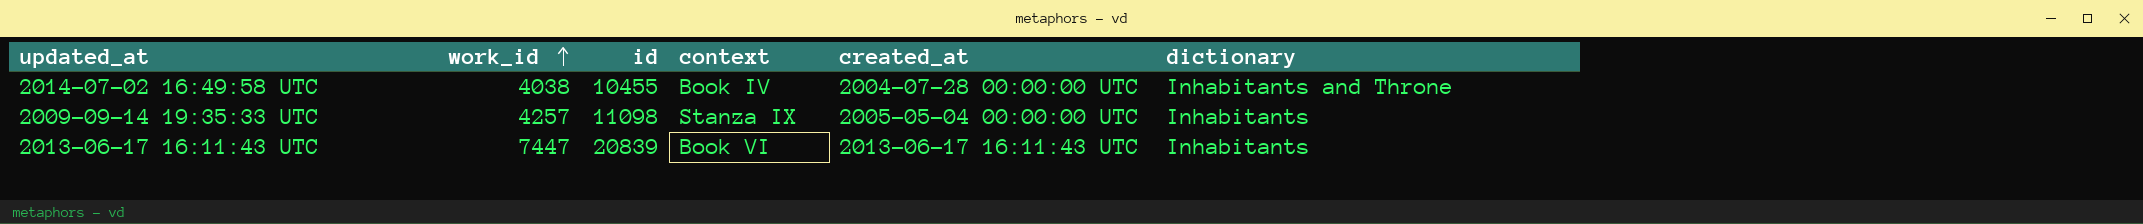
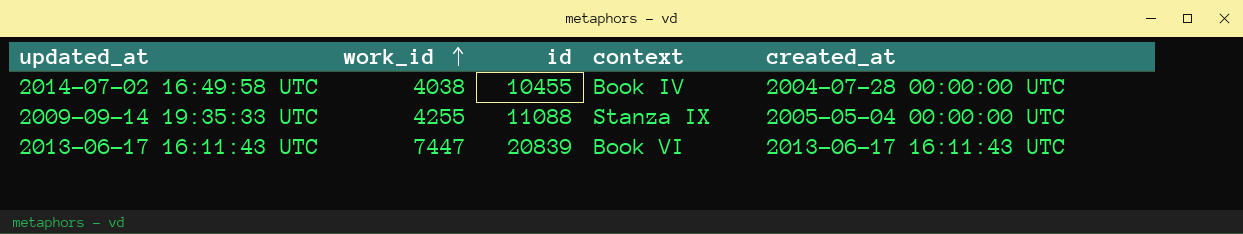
column dictionary | position: 6 -> none
2009-09-14 19:35:33 UTC | work_id: 4257 -> 4255
2009-09-14 19:35:33 UTC | id: 11098 -> 11088

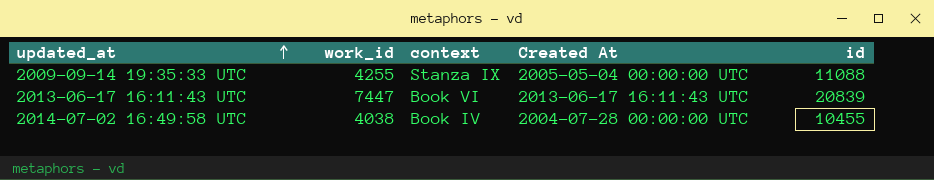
row order: work_id ascending -> updated_at ascending
column name: created_at -> Created At
column id | position: 3 -> 5

